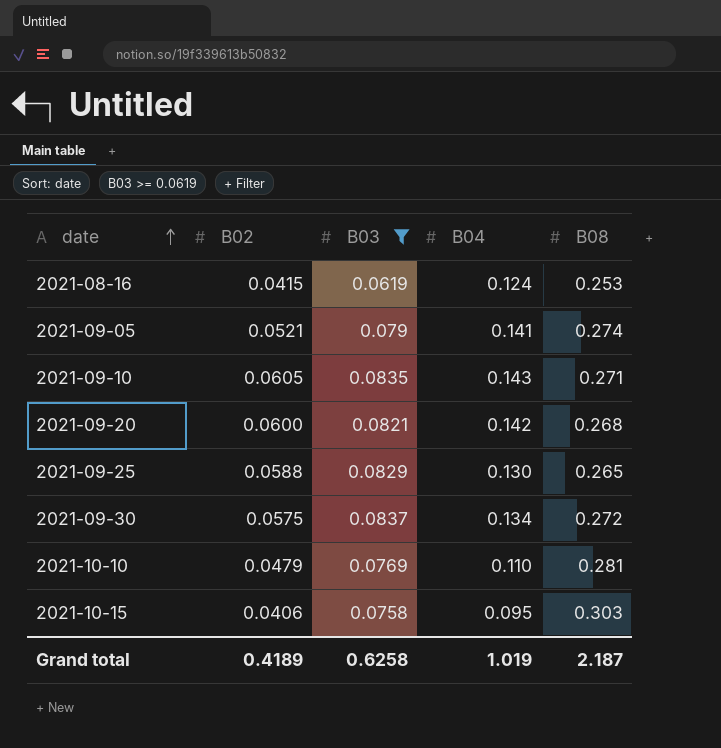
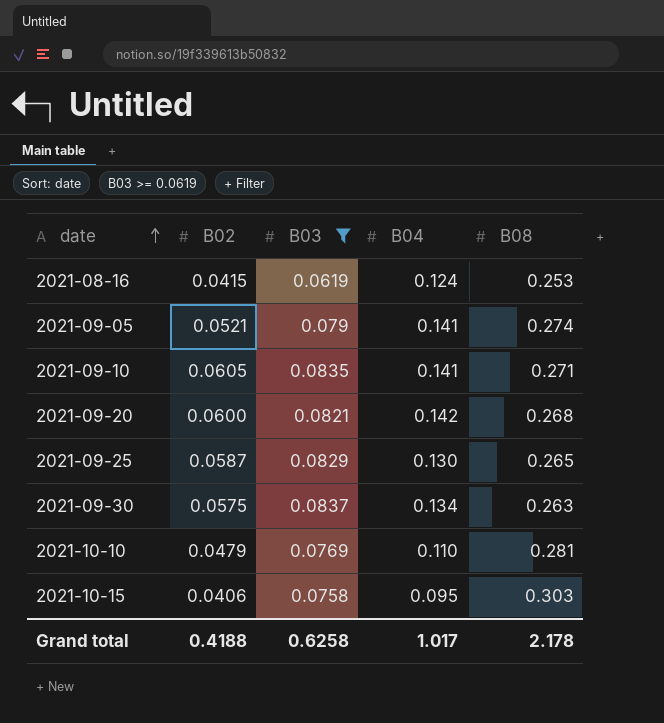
2021-09-10 | B04: 0.143 -> 0.141
2021-09-25 | B02: 0.0588 -> 0.0587
2021-09-30 | B08: 0.272 -> 0.263
Grand total | B02: 0.4189 -> 0.4188
Grand total | B04: 1.019 -> 1.017
Grand total | B08: 2.187 -> 2.178

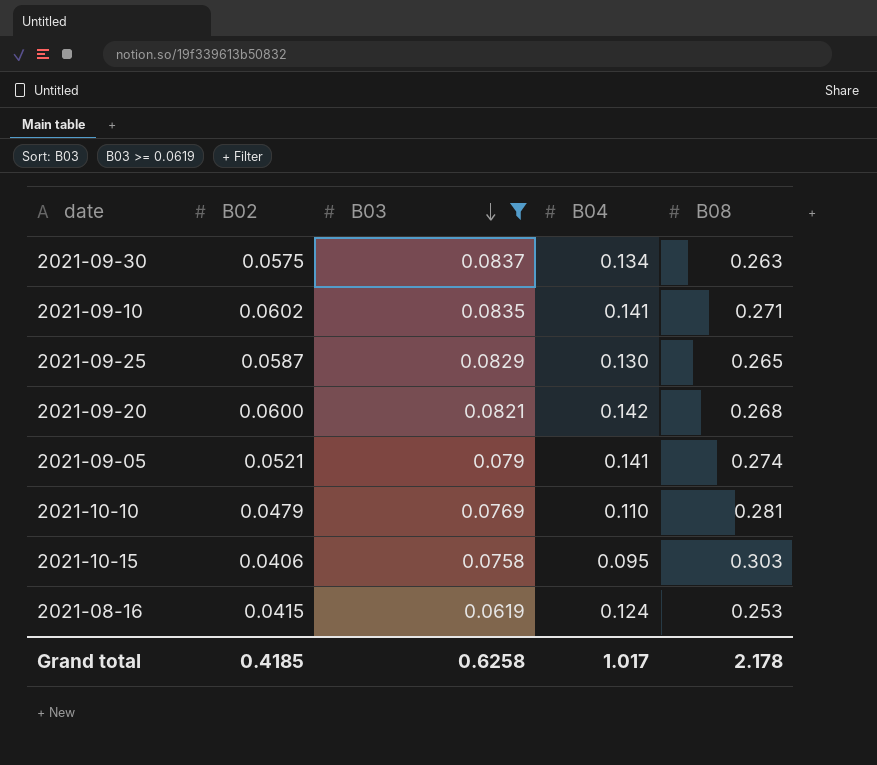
row order: date ascending -> B03 descending
2021-09-10 | B02: 0.0605 -> 0.0602
Grand total | B02: 0.4188 -> 0.4185

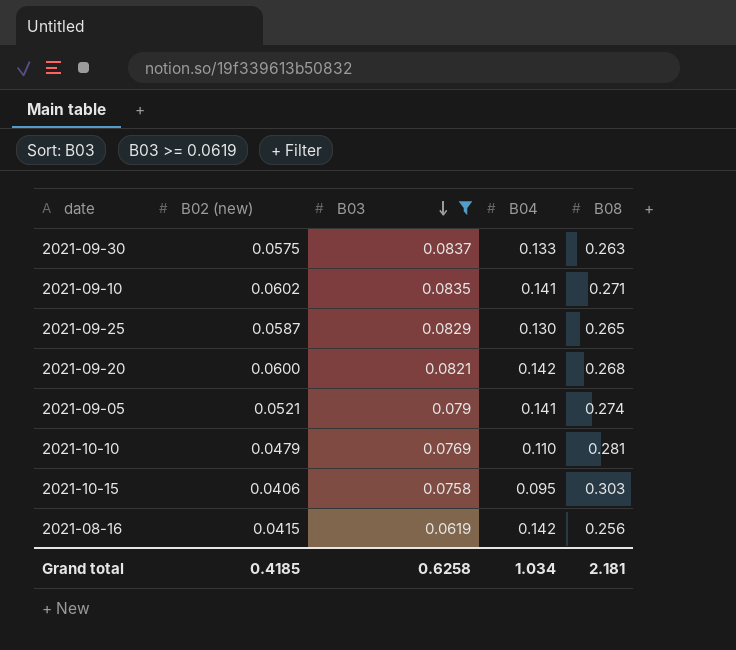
column name: B02 -> B02 (new)
2021-09-30 | B04: 0.134 -> 0.133
2021-08-16 | B04: 0.124 -> 0.142
2021-08-16 | B08: 0.253 -> 0.256
Grand total | B04: 1.017 -> 1.034
Grand total | B08: 2.178 -> 2.181

